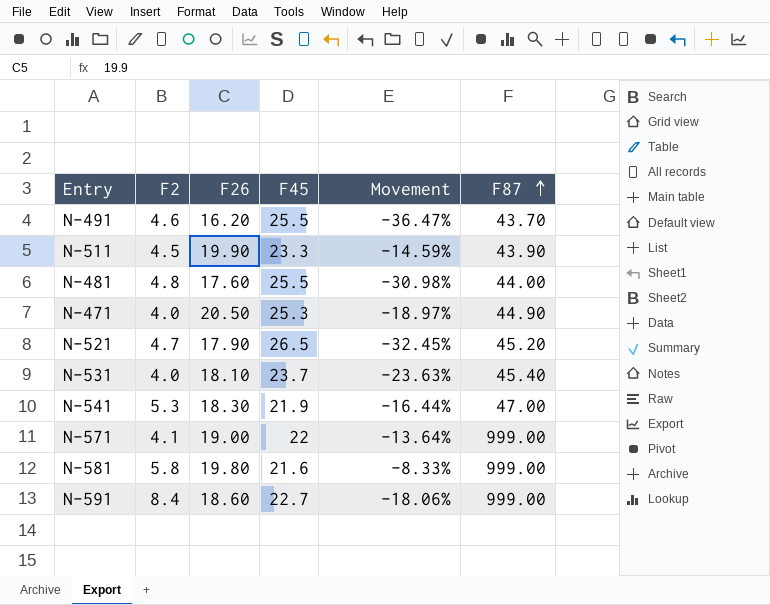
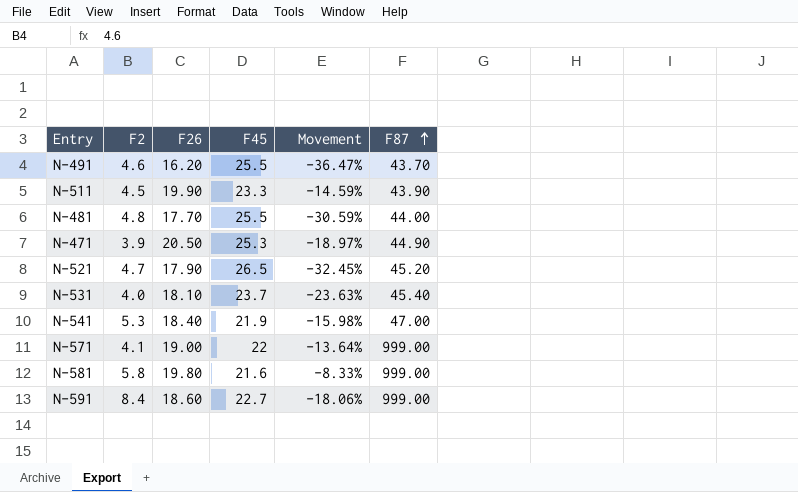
N-481 | F26: 17.60 -> 17.70
N-481 | Movement: -30.98% -> -30.59%
N-471 | F2: 4.0 -> 3.9
N-541 | F26: 18.30 -> 18.40
N-541 | Movement: -16.44% -> -15.98%

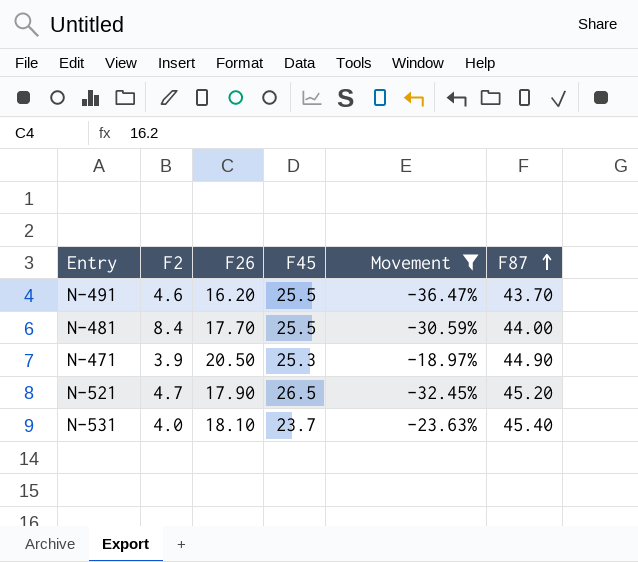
filter: none -> Movement <= -18.97%
N-481 | F2: 4.8 -> 8.4

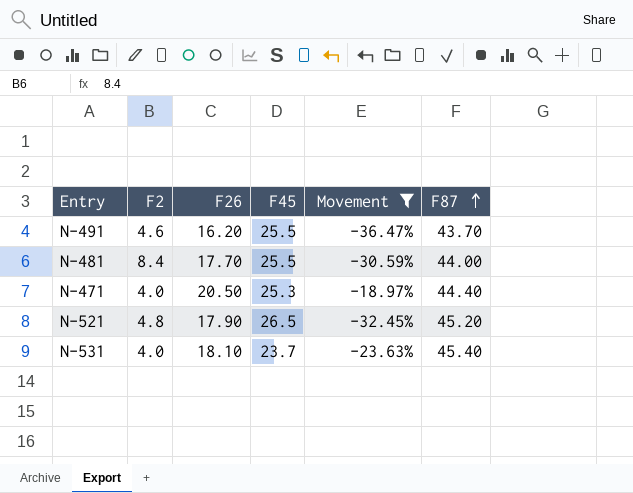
N-471 | F2: 3.9 -> 4.0
N-471 | F87: 44.90 -> 44.40
N-521 | F2: 4.7 -> 4.8

